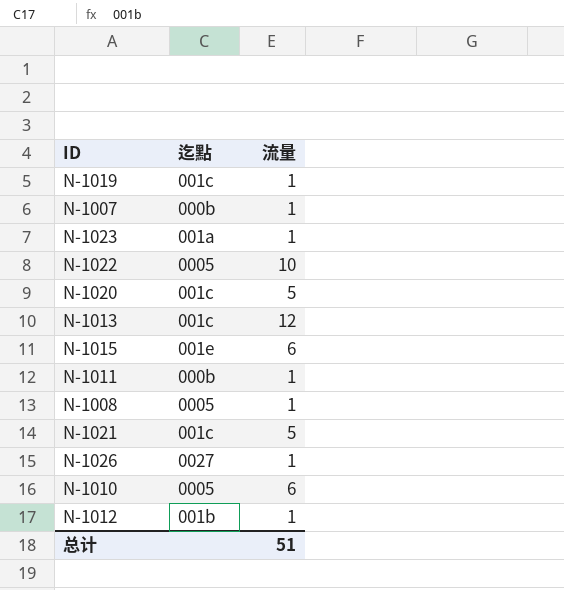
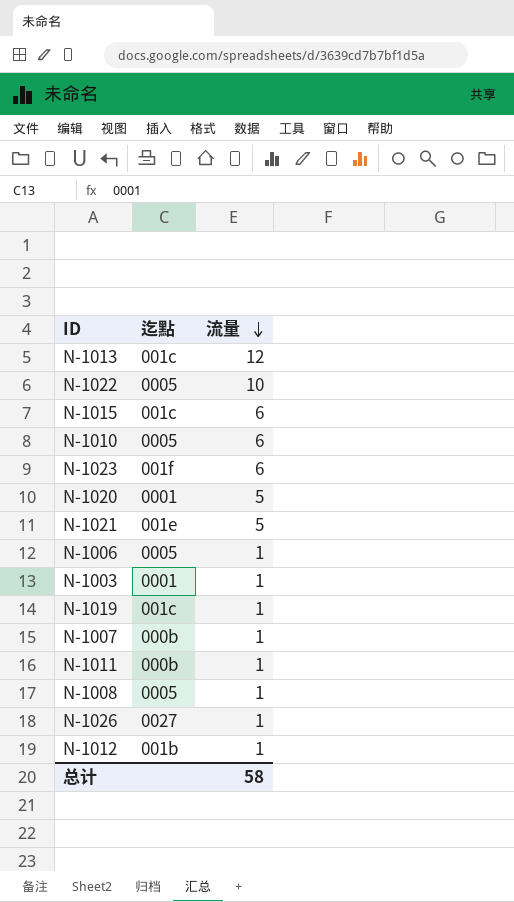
row order: none -> 流量 descending
N-1015 | 迄點: 001e -> 001c
N-1023 | 迄點: 001a -> 001f
N-1023 | 流量: 1 -> 6
N-1020 | 迄點: 001c -> 0001
N-1021 | 迄點: 001c -> 001e
row N-1006: none -> 0005 | 1
row N-1003: none -> 0001 | 1
总计 | 流量: 51 -> 58

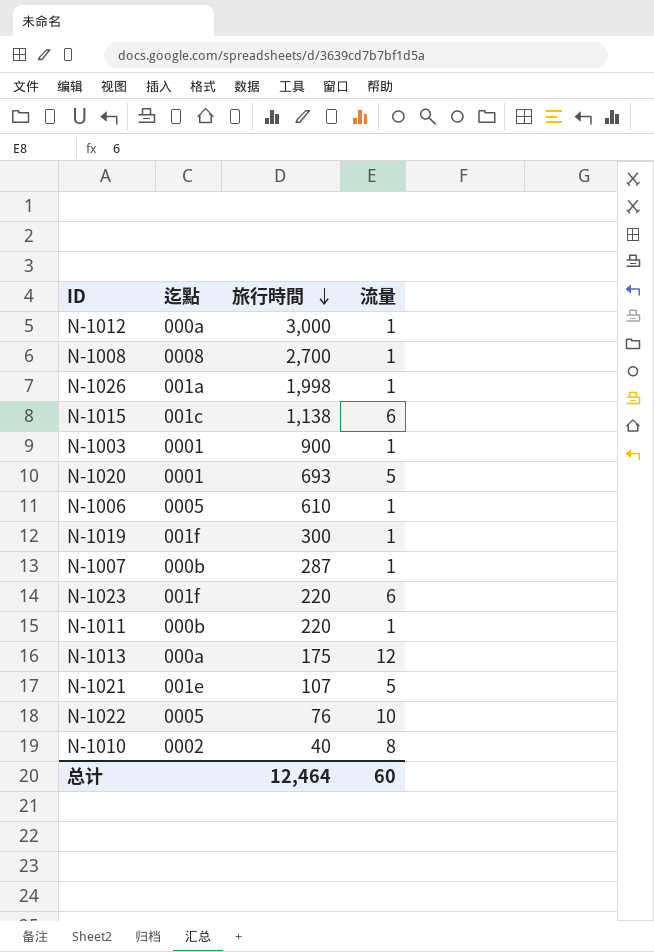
row order: 流量 descending -> 旅行時間 descending
column 旅行時間 | position: none -> 3
N-1012 | 迄點: 001b -> 000a
N-1008 | 迄點: 0005 -> 0008
N-1026 | 迄點: 0027 -> 001a
N-1019 | 迄點: 001c -> 001f
N-1013 | 迄點: 001c -> 000a
N-1010 | 迄點: 0005 -> 0002
N-1010 | 流量: 6 -> 8
总计 | 流量: 58 -> 60

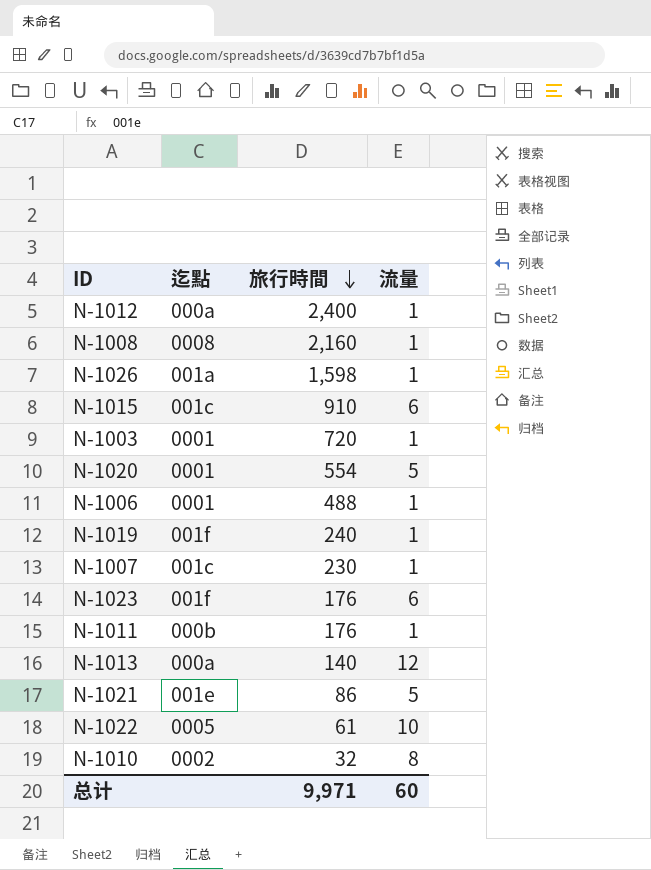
N-1012 | 旅行時間: 3,000 -> 2,400
N-1008 | 旅行時間: 2,700 -> 2,160
N-1026 | 旅行時間: 1,998 -> 1,598
N-1015 | 旅行時間: 1,138 -> 910
N-1003 | 旅行時間: 900 -> 720
N-1020 | 旅行時間: 693 -> 554
N-1006 | 迄點: 0005 -> 0001
N-1006 | 旅行時間: 610 -> 488
N-1019 | 旅行時間: 300 -> 240
N-1007 | 迄點: 000b -> 001c
N-1007 | 旅行時間: 287 -> 230
N-1023 | 旅行時間: 220 -> 176
N-1011 | 旅行時間: 220 -> 176
N-1013 | 旅行時間: 175 -> 140
N-1021 | 旅行時間: 107 -> 86
N-1022 | 旅行時間: 76 -> 61
N-1010 | 旅行時間: 40 -> 32
总计 | 旅行時間: 12,464 -> 9,971

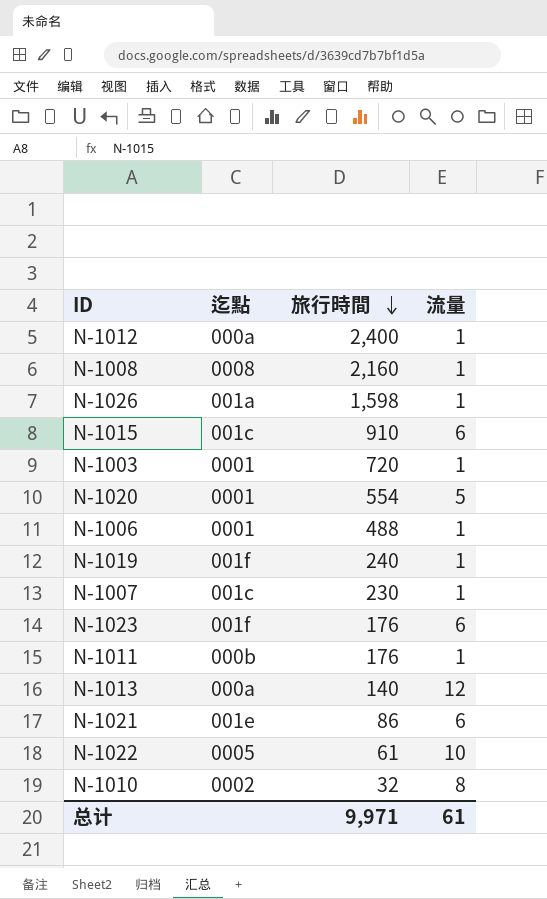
N-1021 | 流量: 5 -> 6
总计 | 流量: 60 -> 61

